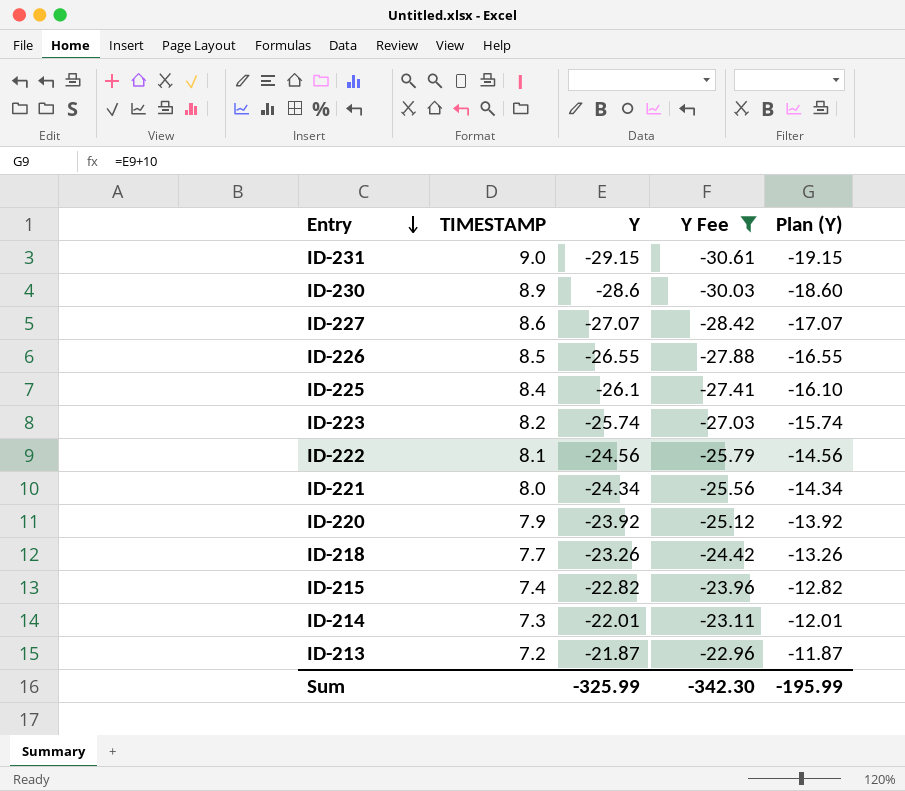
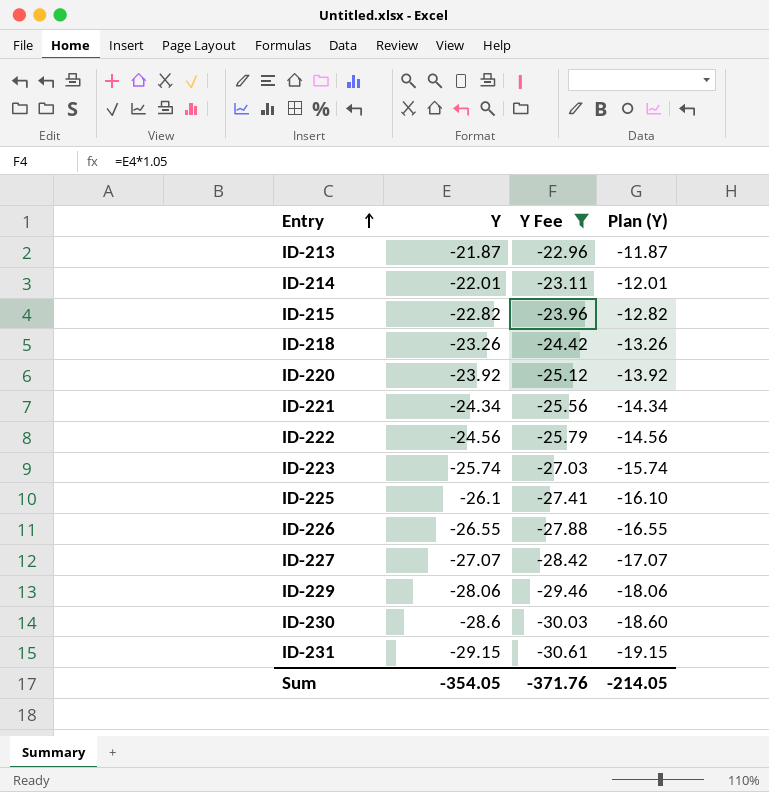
row order: Entry descending -> Entry ascending
column TIMESTAMP | position: 2 -> none
row ID-229: none -> -28.06 | -29.46 | -18.06
Sum | Y: -325.99 -> -354.05
Sum | Y Fee: -342.30 -> -371.76
Sum | Plan (Y): -195.99 -> -214.05

